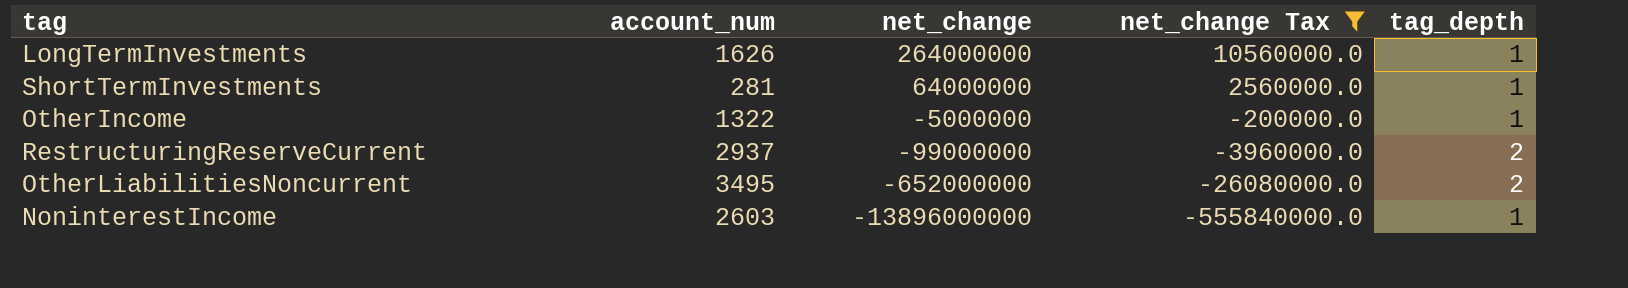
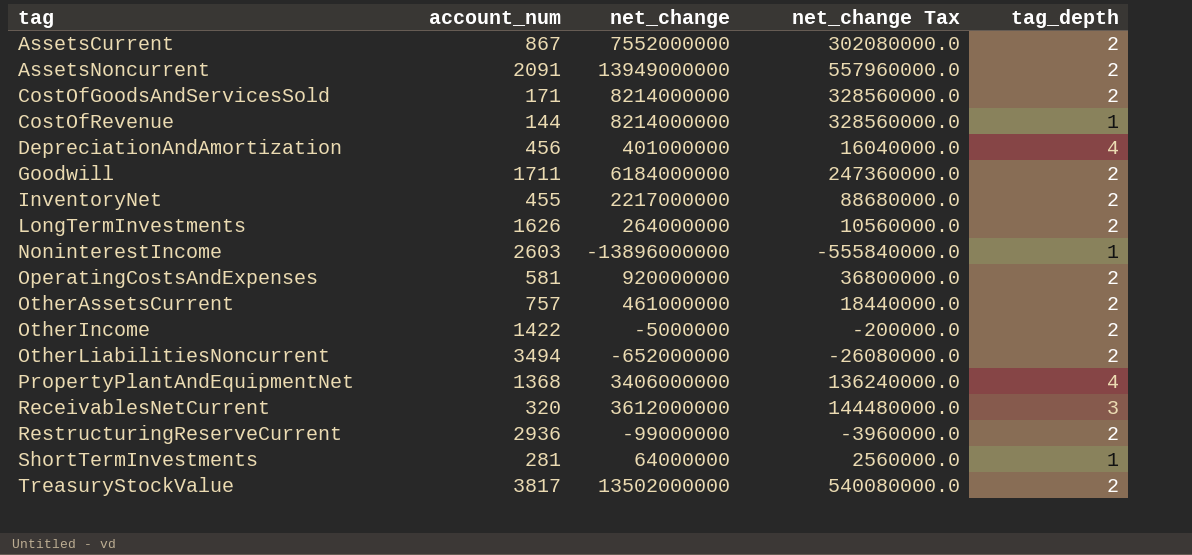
filter: net_change Tax <= 10560000.0 -> none
row order: net_change descending -> tag ascending
LongTermInvestments | tag_depth: 1 -> 2
OtherIncome | account_num: 1322 -> 1422
OtherIncome | tag_depth: 1 -> 2
OtherLiabilitiesNoncurrent | account_num: 3495 -> 3494
RestructuringReserveCurrent | account_num: 2937 -> 2936

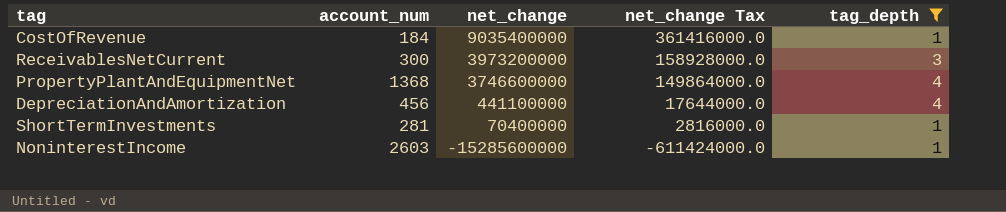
filter: none -> tag_depth != 2
row order: tag ascending -> net_change descending
CostOfRevenue | account_num: 144 -> 184
CostOfRevenue | net_change: 8214000000 -> 9035400000
CostOfRevenue | net_change Tax: 328560000.0 -> 361416000.0
ReceivablesNetCurrent | account_num: 320 -> 300
ReceivablesNetCurrent | net_change: 3612000000 -> 3973200000
ReceivablesNetCurrent | net_change Tax: 144480000.0 -> 158928000.0
PropertyPlantAndEquipmentNet | net_change: 3406000000 -> 3746600000
PropertyPlantAndEquipmentNet | net_change Tax: 136240000.0 -> 149864000.0
DepreciationAndAmortization | net_change: 401000000 -> 441100000
DepreciationAndAmortization | net_change Tax: 16040000.0 -> 17644000.0
ShortTermInvestments | net_change: 64000000 -> 70400000
ShortTermInvestments | net_change Tax: 2560000.0 -> 2816000.0
NoninterestIncome | net_change: -13896000000 -> -15285600000
NoninterestIncome | net_change Tax: -555840000.0 -> -611424000.0

